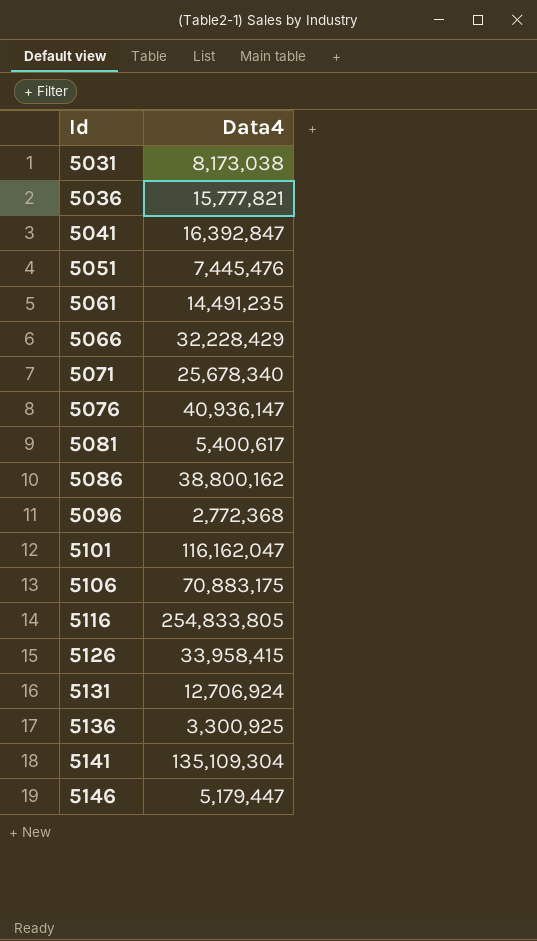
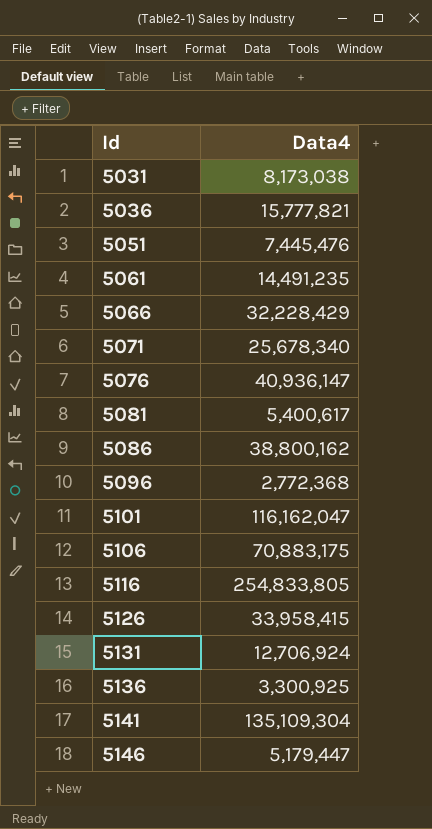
row 5041: 16,392,847 -> none

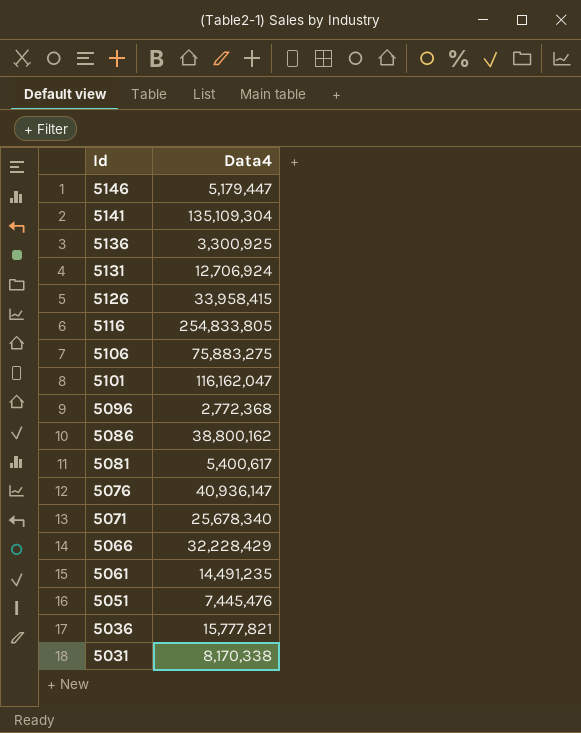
row order: Id ascending -> Id descending
5106 | Data4: 70,883,175 -> 75,883,275
5031 | Data4: 8,173,038 -> 8,170,338

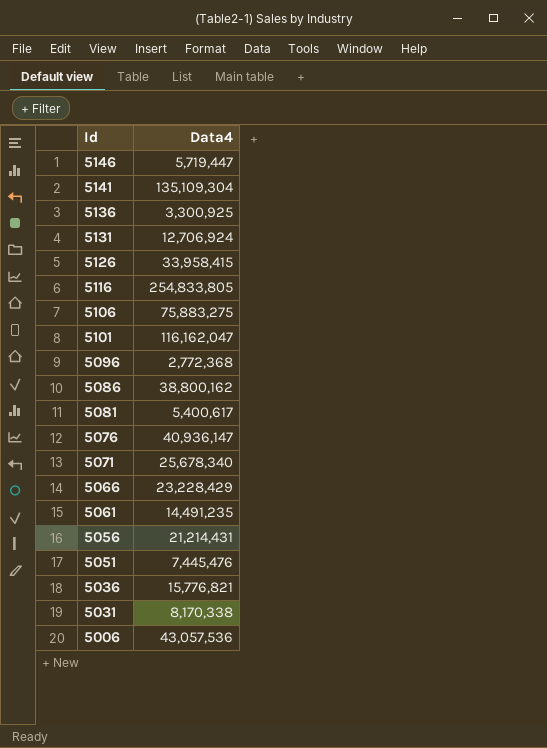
5146 | Data4: 5,179,447 -> 5,719,447
5066 | Data4: 32,228,429 -> 23,228,429
row 5056: none -> 21,214,431
5036 | Data4: 15,777,821 -> 15,776,821
row 5006: none -> 43,057,536

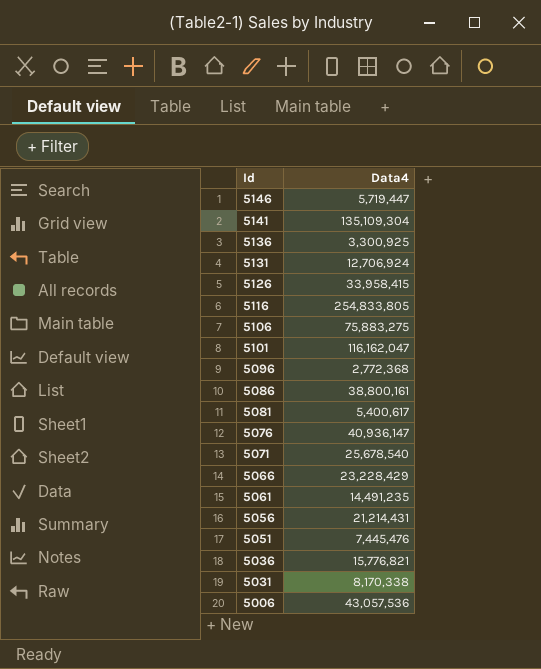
5086 | Data4: 38,800,162 -> 38,800,161
5071 | Data4: 25,678,340 -> 25,678,540

